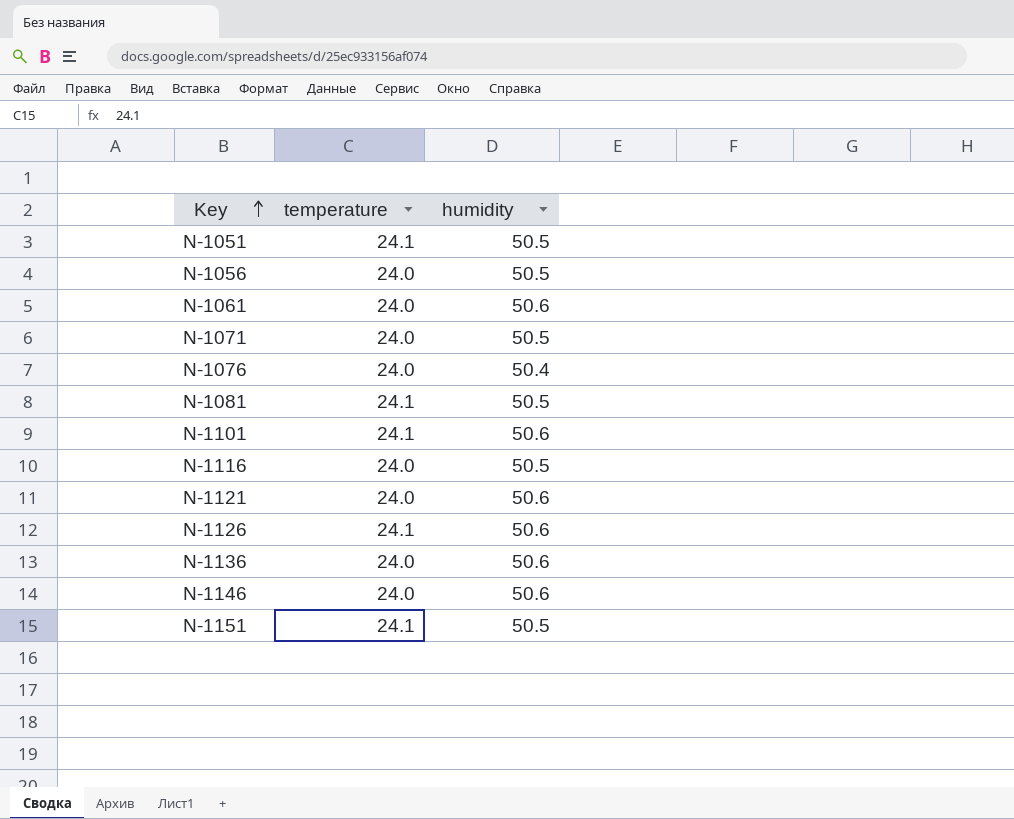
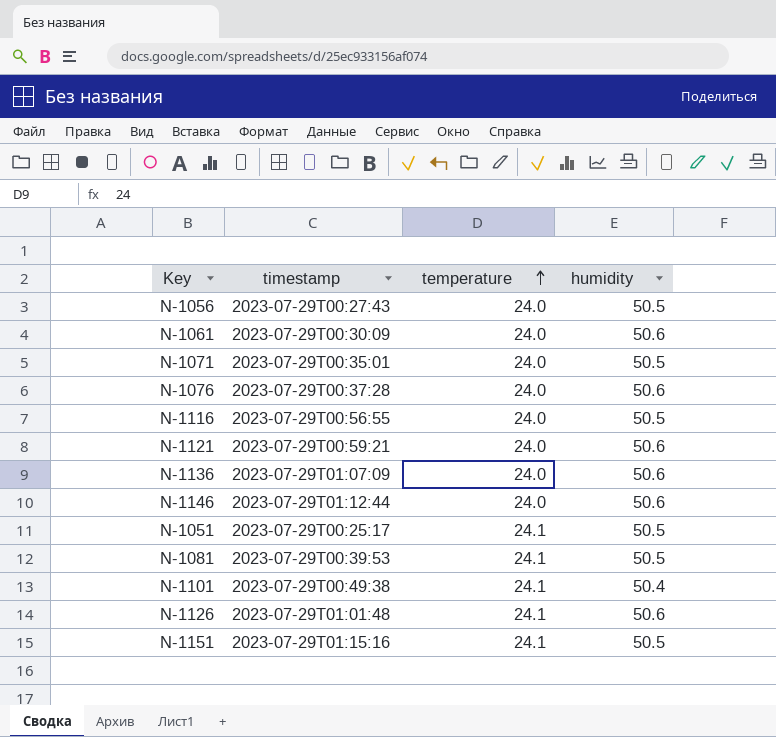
row order: Key ascending -> temperature ascending
column timestamp | position: none -> 2
N-1076 | humidity: 50.4 -> 50.6
N-1101 | humidity: 50.6 -> 50.4

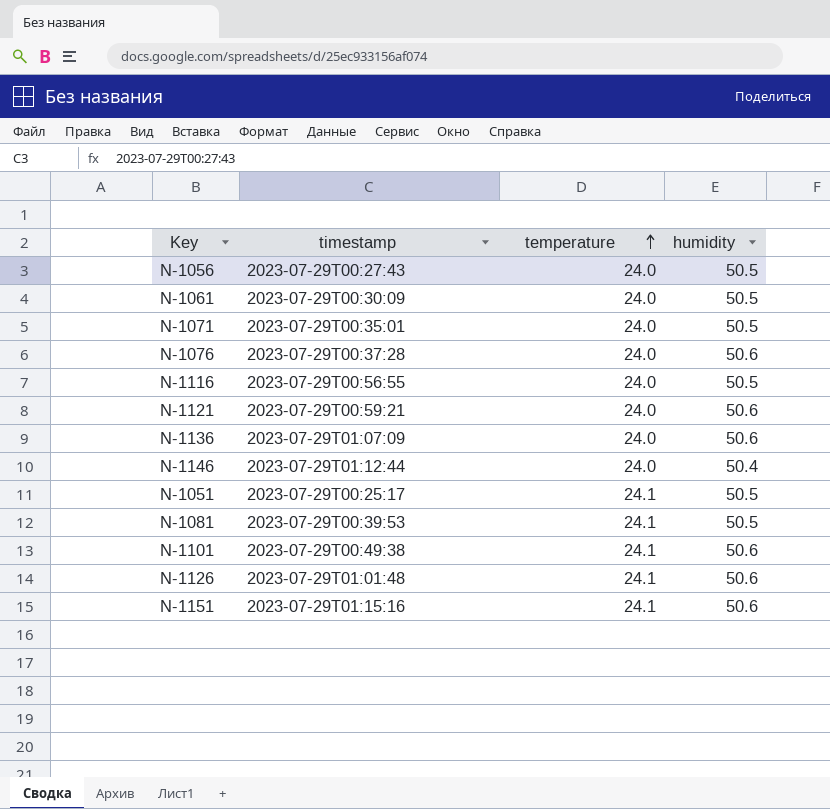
N-1061 | humidity: 50.6 -> 50.5
N-1146 | humidity: 50.6 -> 50.4
N-1101 | humidity: 50.4 -> 50.6
N-1151 | humidity: 50.5 -> 50.6

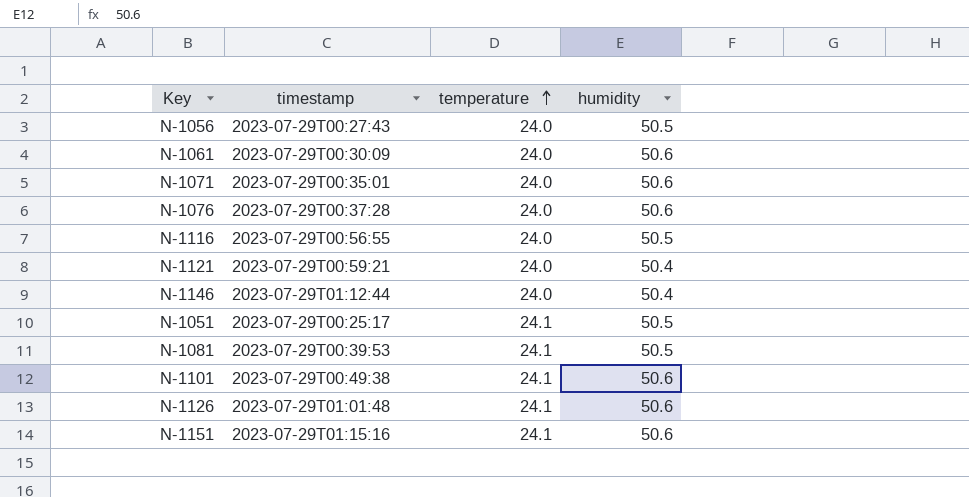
row N-1136: 2023-07-29T01:07:09 | 24.0 | 50.6 -> none
N-1061 | humidity: 50.5 -> 50.6
N-1071 | humidity: 50.5 -> 50.6
N-1121 | humidity: 50.6 -> 50.4

